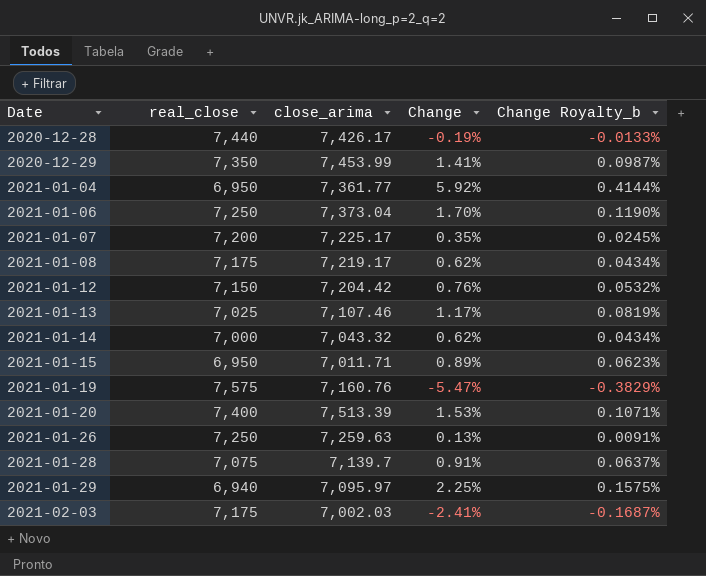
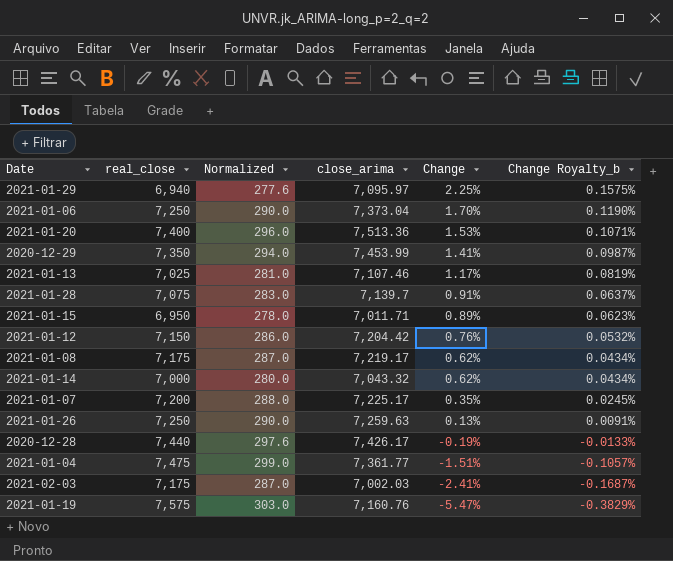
row order: Date ascending -> Change descending
column Normalized | formula: none -> [real_close] * 0.04
2021-01-20 | close_arima: 7,513.39 -> 7,513.36
2021-01-04 | real_close: 6,950 -> 7,475
2021-01-04 | Change: 5.92% -> -1.51%
2021-01-04 | Change Royalty_b: 0.4144% -> -0.1057%

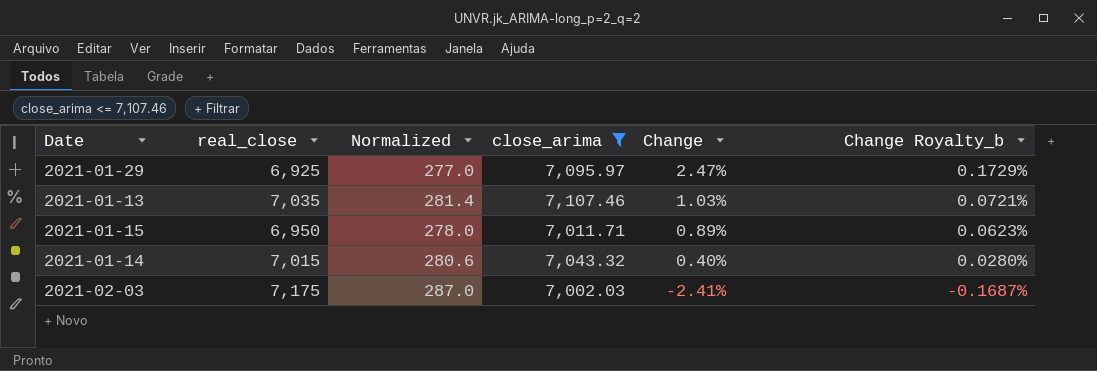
filter: none -> close_arima <= 7,107.46
2021-01-29 | real_close: 6,940 -> 6,925
2021-01-29 | Normalized: 277.6 -> 277.0
2021-01-29 | Change: 2.25% -> 2.47%
2021-01-29 | Change Royalty_b: 0.1575% -> 0.1729%
2021-01-13 | real_close: 7,025 -> 7,035
2021-01-13 | Normalized: 281.0 -> 281.4
2021-01-13 | Change: 1.17% -> 1.03%
2021-01-13 | Change Royalty_b: 0.0819% -> 0.0721%
2021-01-14 | real_close: 7,000 -> 7,015
2021-01-14 | Normalized: 280.0 -> 280.6
2021-01-14 | Change: 0.62% -> 0.40%
2021-01-14 | Change Royalty_b: 0.0434% -> 0.0280%

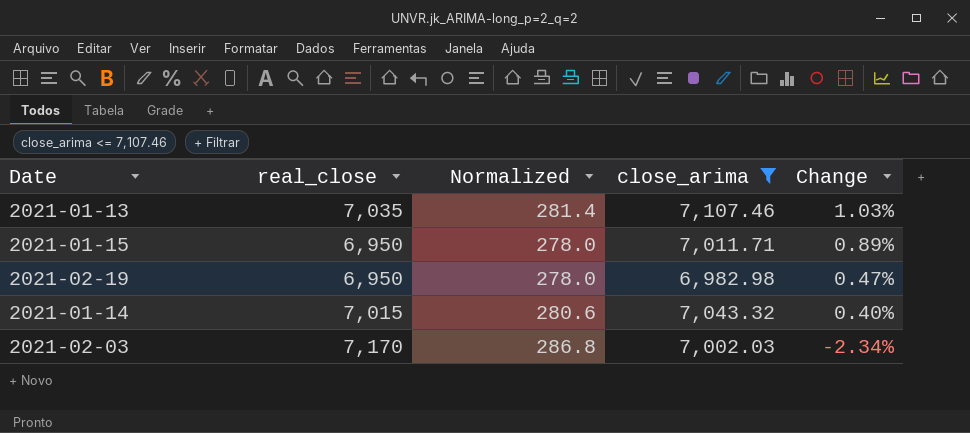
column Change Royalty_b | formula: [Change] * 0.07 -> none
row 2021-01-29: 6,925 | 277.0 | 7,095.97 | 2.47% | 0.1729% -> none
row 2021-02-19: none -> 6,950 | 278.0 | 6,982.98 | 0.47%
2021-02-03 | real_close: 7,175 -> 7,170
2021-02-03 | Normalized: 287.0 -> 286.8
2021-02-03 | Change: -2.41% -> -2.34%

